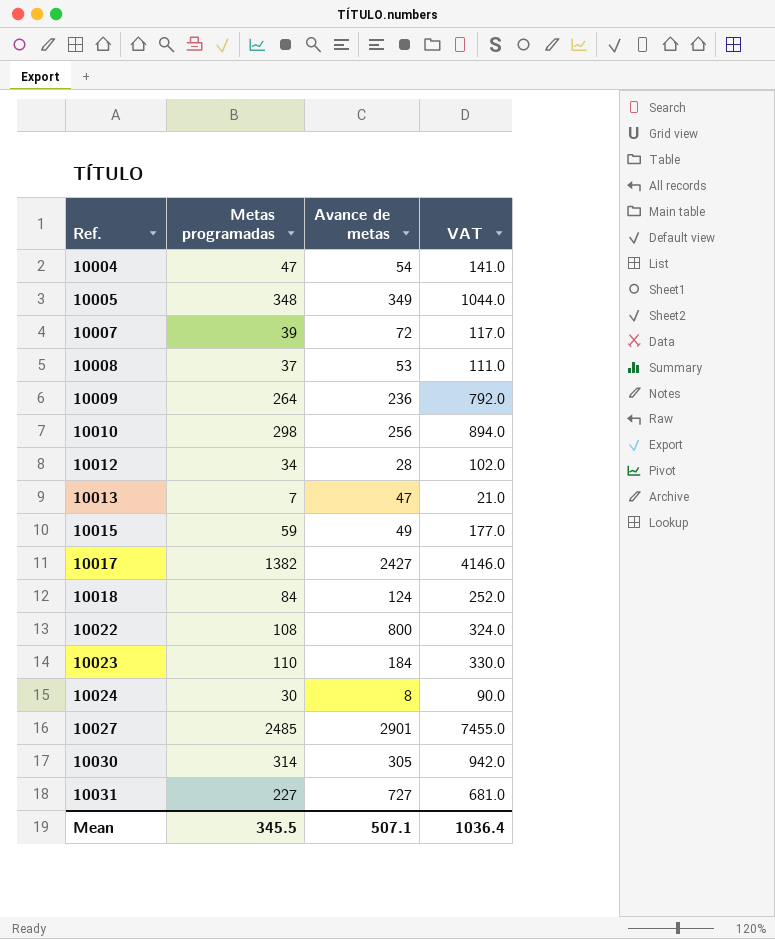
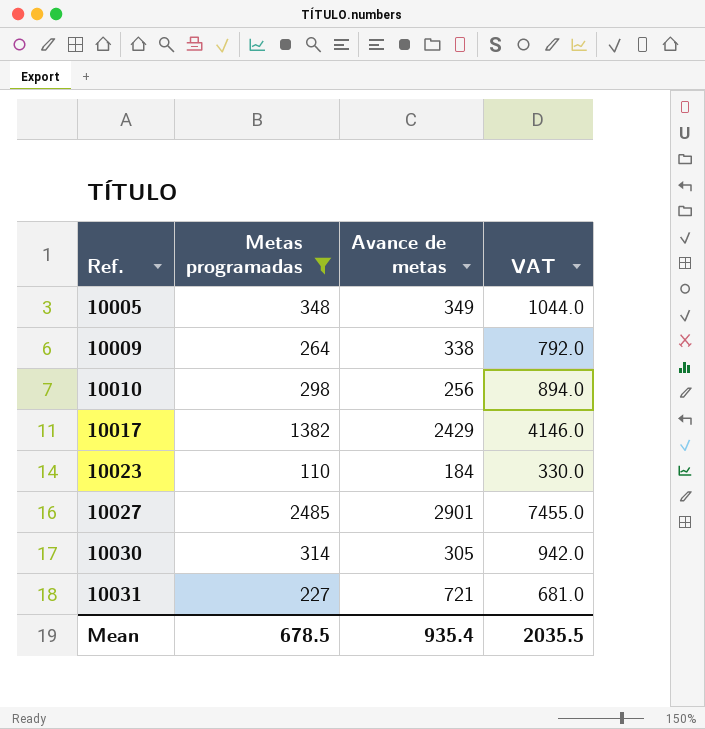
filter: none -> Metas programadas >= 110
10009 | Avance de metas: 236 -> 338
10017 | Avance de metas: 2427 -> 2429
10031 | Avance de metas: 727 -> 721
Mean | Metas programadas: 345.5 -> 678.5
Mean | Avance de metas: 507.1 -> 935.4
Mean | VAT: 1036.4 -> 2035.5

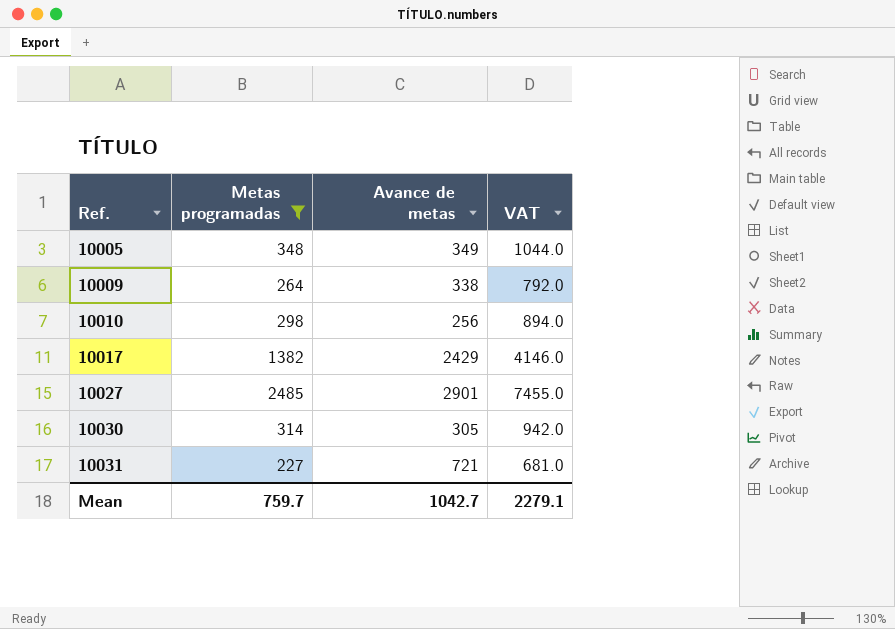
row 10023: 110 | 184 | 330.0 -> none
Mean | Metas programadas: 678.5 -> 759.7
Mean | Avance de metas: 935.4 -> 1042.7
Mean | VAT: 2035.5 -> 2279.1

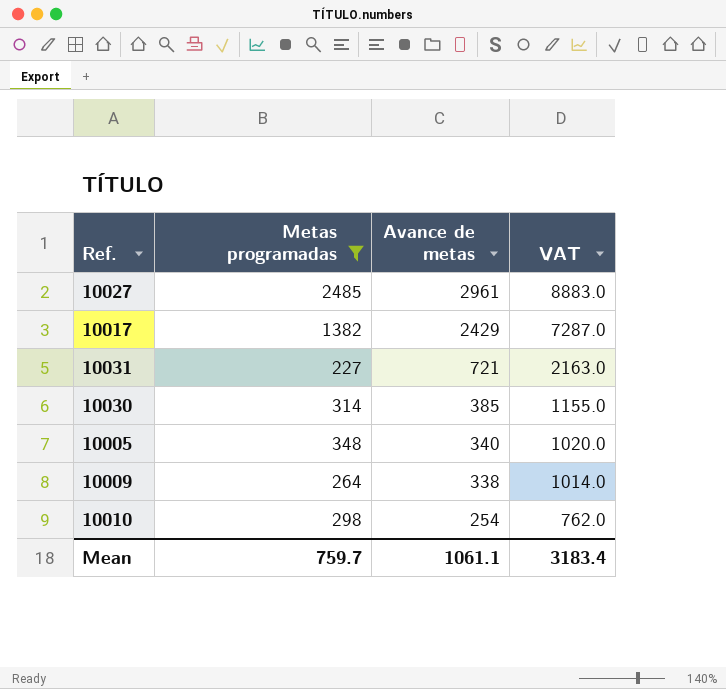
row order: Ref. ascending -> Avance de metas descending
column VAT | formula: [Metas programadas] * 3 -> [Avance de metas] * 3
10027 | Avance de metas: 2901 -> 2961
10030 | Avance de metas: 305 -> 385
10005 | Avance de metas: 349 -> 340
10010 | Avance de metas: 256 -> 254
Mean | Avance de metas: 1042.7 -> 1061.1
Mean | VAT: 2279.1 -> 3183.4

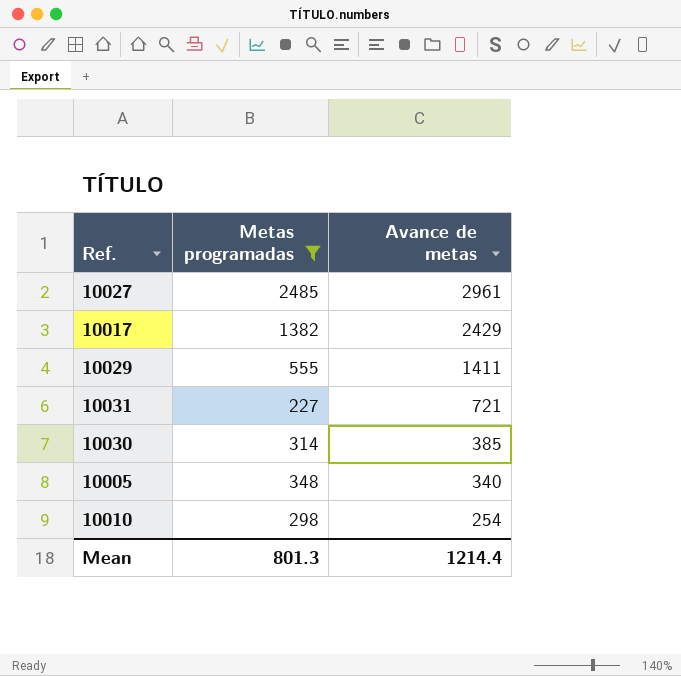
column VAT | formula: [Avance de metas] * 3 -> none
row 10009: 264 | 338 | 1014.0 -> none
row 10029: none -> 555 | 1411
Mean | Metas programadas: 759.7 -> 801.3
Mean | Avance de metas: 1061.1 -> 1214.4

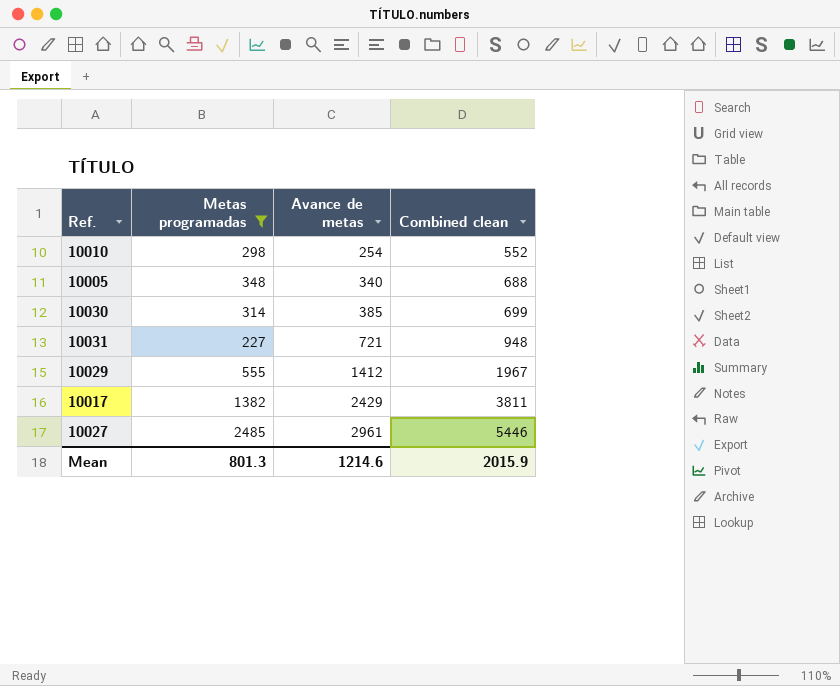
row order: Avance de metas descending -> Avance de metas ascending
column Combined clean | formula: none -> [Metas programadas] + [Avance de metas]
10029 | Avance de metas: 1411 -> 1412
Mean | Avance de metas: 1214.4 -> 1214.6

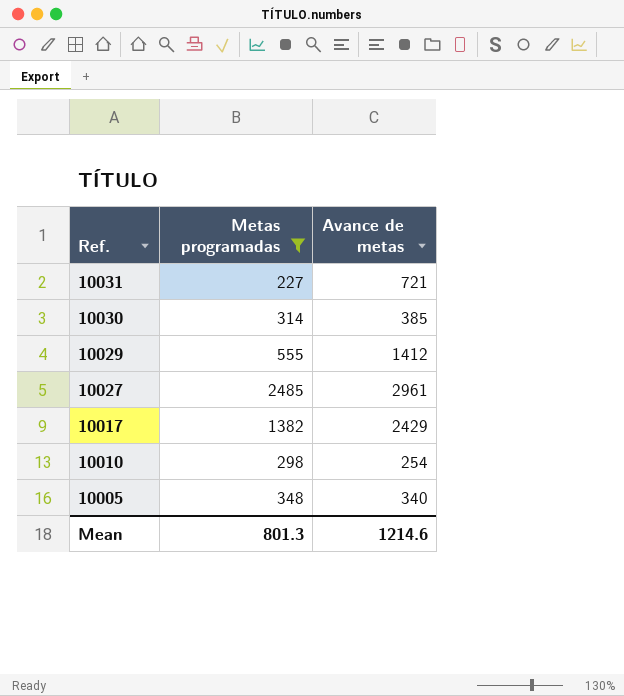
row order: Avance de metas ascending -> Ref. descending
column Combined clean | formula: [Metas programadas] + [Avance de metas] -> none

